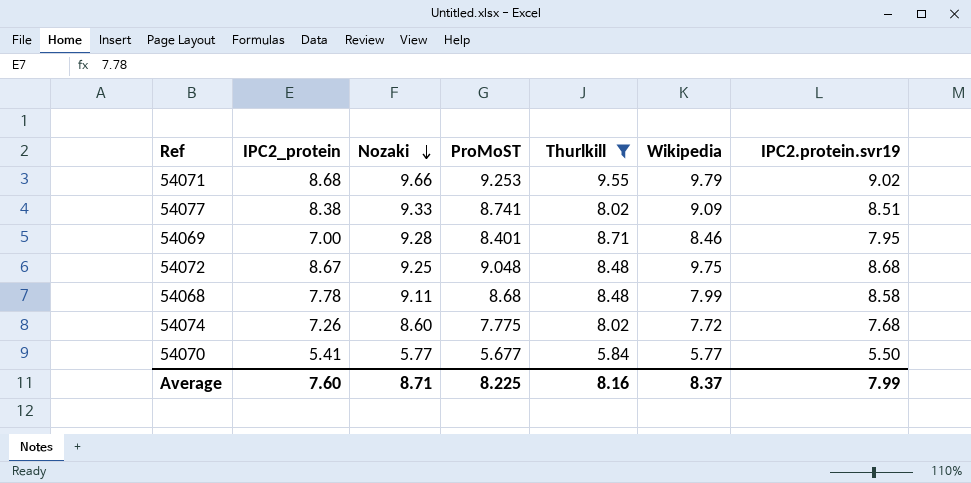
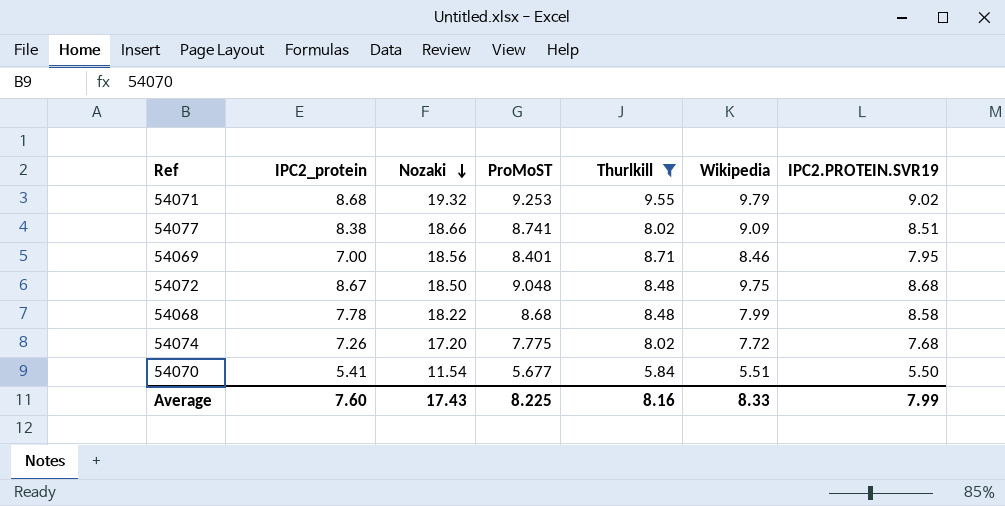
column name: IPC2.protein.svr19 -> IPC2.PROTEIN.SVR19
54071 | Nozaki: 9.66 -> 19.32
54077 | Nozaki: 9.33 -> 18.66
54069 | Nozaki: 9.28 -> 18.56
54072 | Nozaki: 9.25 -> 18.50
54068 | Nozaki: 9.11 -> 18.22
54074 | Nozaki: 8.60 -> 17.20
54070 | Nozaki: 5.77 -> 11.54
54070 | Wikipedia: 5.77 -> 5.51
Average | Nozaki: 8.71 -> 17.43
Average | Wikipedia: 8.37 -> 8.33

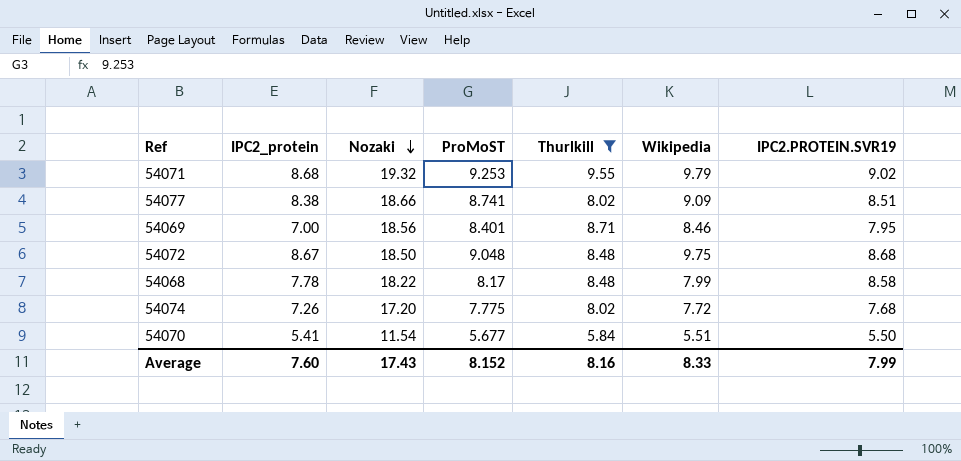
54068 | ProMoST: 8.68 -> 8.17
Average | ProMoST: 8.225 -> 8.152

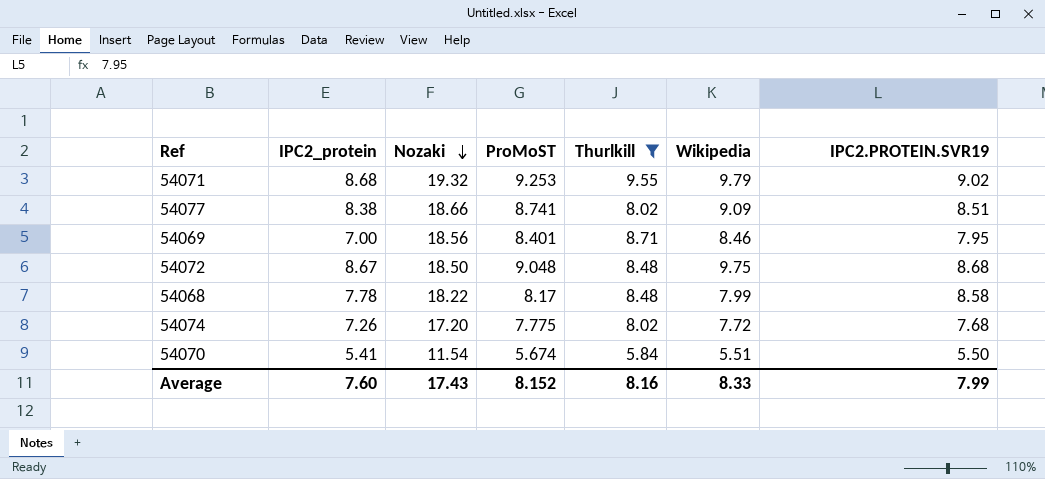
54070 | ProMoST: 5.677 -> 5.674

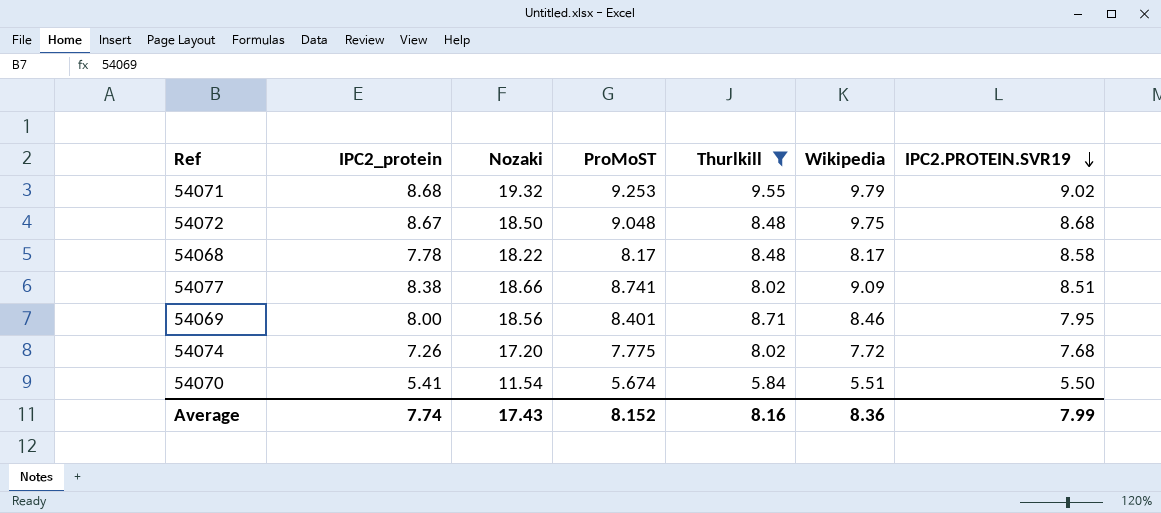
row order: Nozaki descending -> IPC2.PROTEIN.SVR19 descending
54068 | Wikipedia: 7.99 -> 8.17
54069 | IPC2_protein: 7.00 -> 8.00
Average | IPC2_protein: 7.60 -> 7.74
Average | Wikipedia: 8.33 -> 8.36

